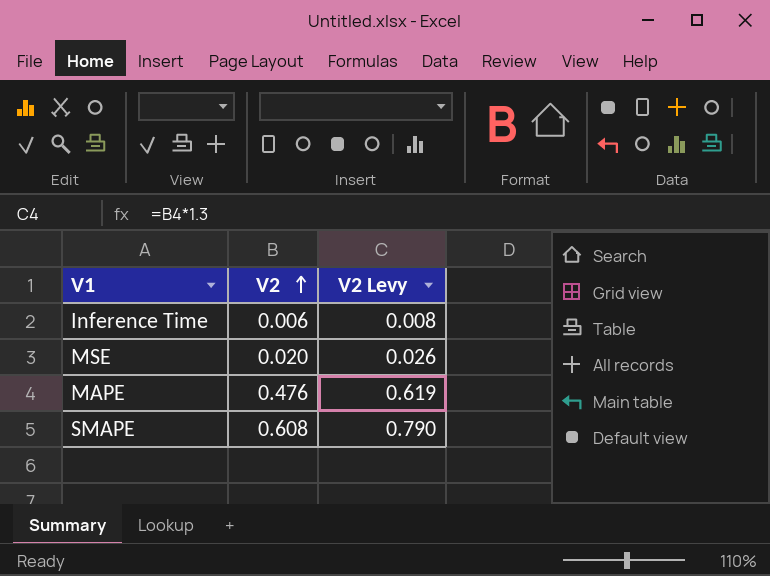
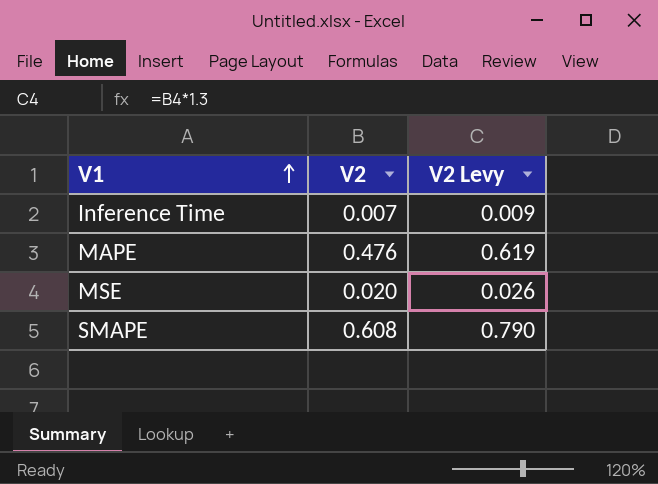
row order: V2 ascending -> V1 ascending
Inference Time | V2: 0.006 -> 0.007
Inference Time | V2 Levy: 0.008 -> 0.009

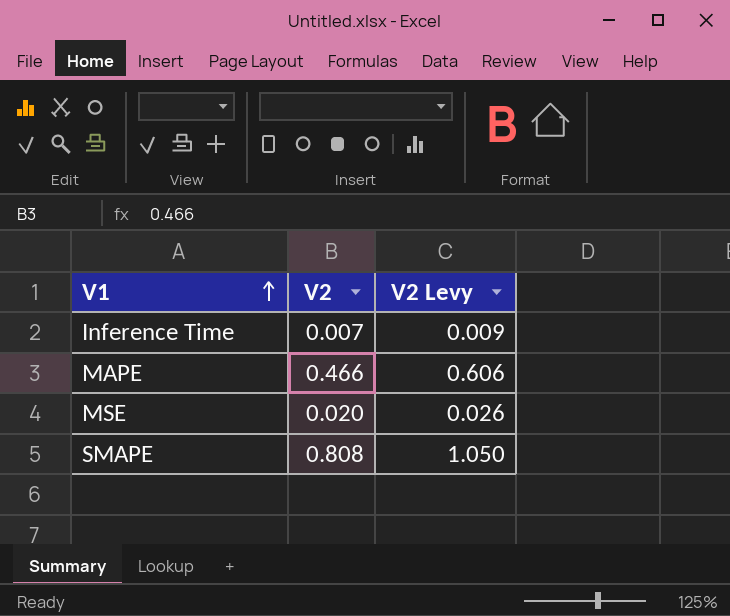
MAPE | V2: 0.476 -> 0.466
MAPE | V2 Levy: 0.619 -> 0.606
SMAPE | V2: 0.608 -> 0.808
SMAPE | V2 Levy: 0.790 -> 1.050

